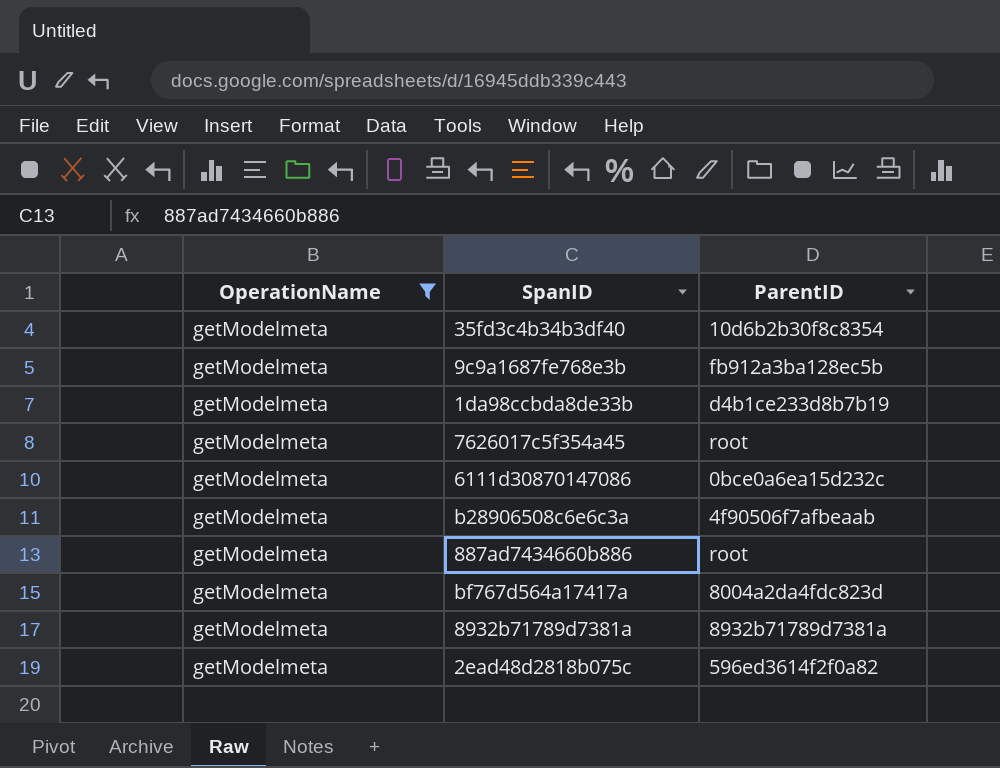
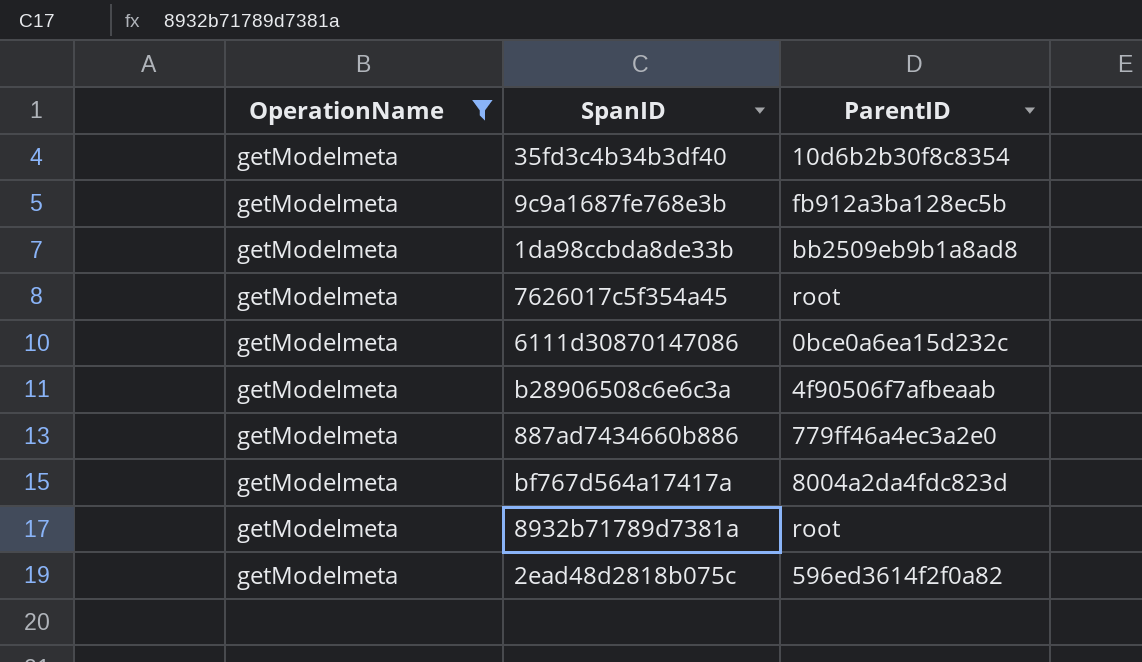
1da98ccbda8de33b | ParentID: d4b1ce233d8b7b19 -> bb2509eb9b1a8ad8
887ad7434660b886 | ParentID: root -> 779ff46a4ec3a2e0
8932b71789d7381a | ParentID: 8932b71789d7381a -> root

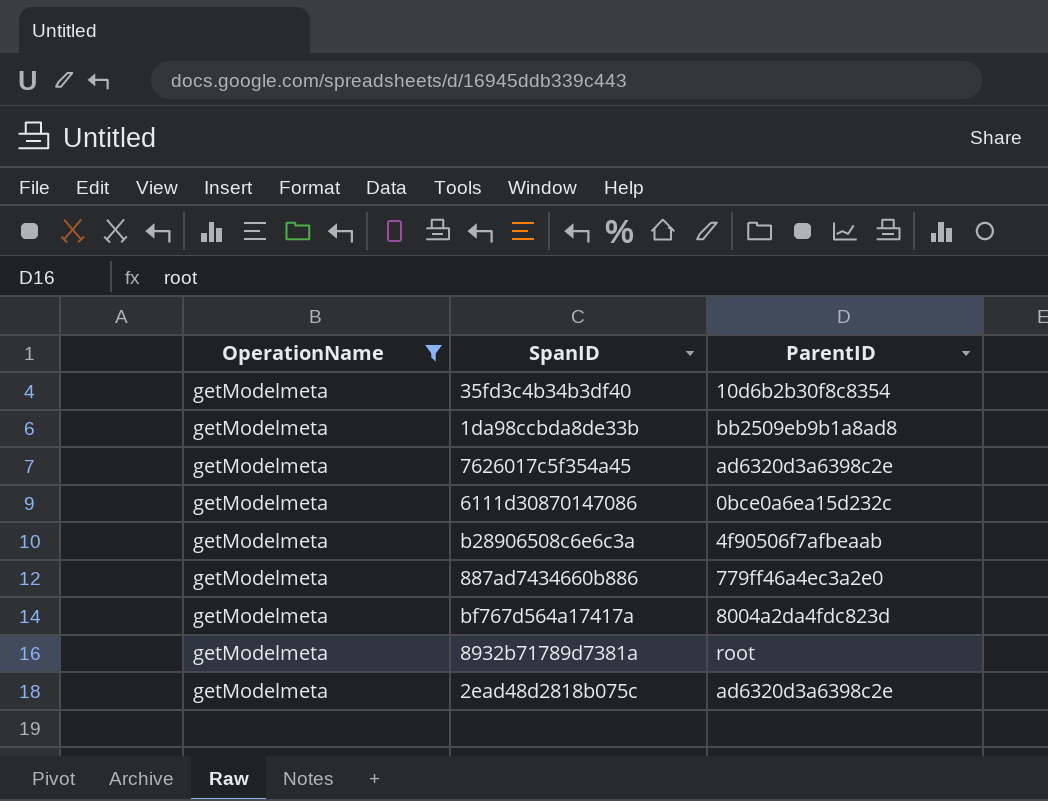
row 9c9a1687fe768e3b: getModelmeta | fb912a3ba128ec5b -> none
7626017c5f354a45 | ParentID: root -> ad6320d3a6398c2e
2ead48d2818b075c | ParentID: 596ed3614f2f0a82 -> ad6320d3a6398c2e

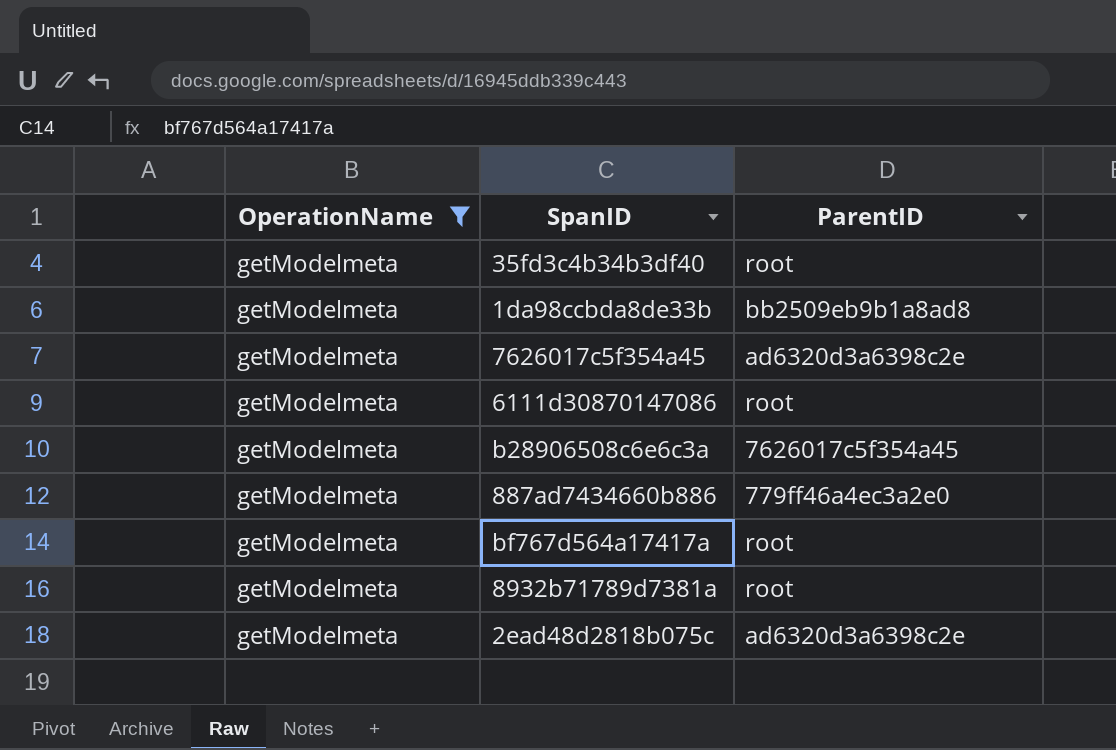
35fd3c4b34b3df40 | ParentID: 10d6b2b30f8c8354 -> root
6111d30870147086 | ParentID: 0bce0a6ea15d232c -> root
b28906508c6e6c3a | ParentID: 4f90506f7afbeaab -> 7626017c5f354a45
bf767d564a17417a | ParentID: 8004a2da4fdc823d -> root

